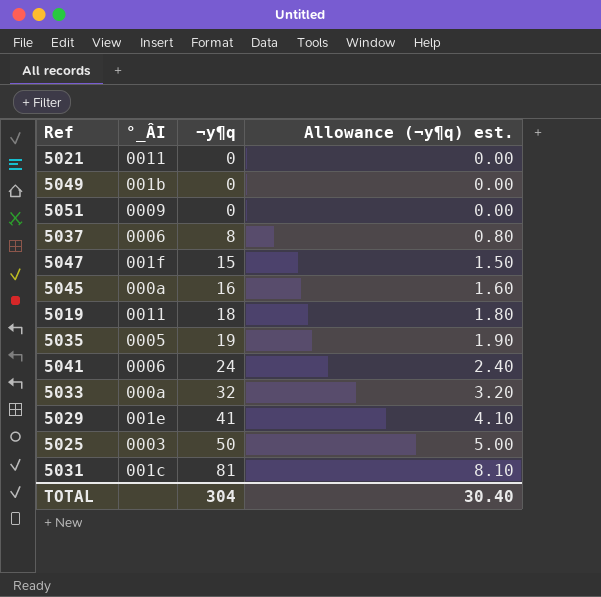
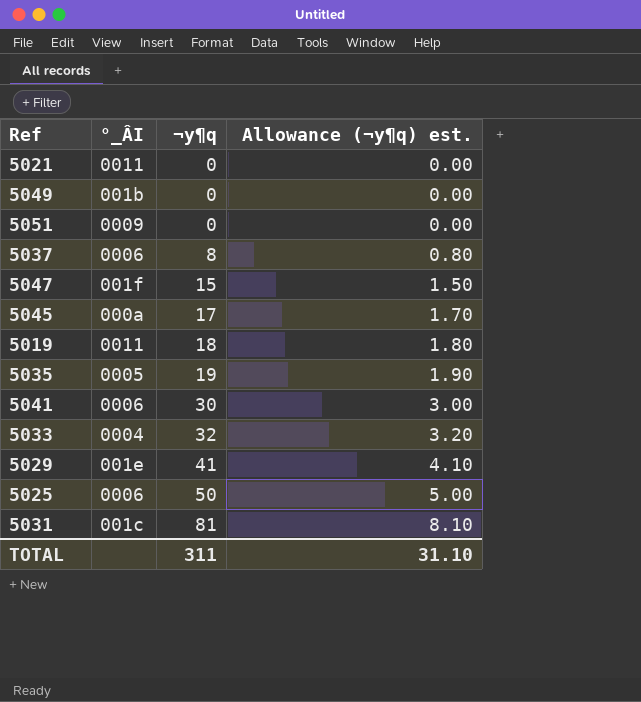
5045 | ¬y¶q: 16 -> 17
5045 | Allowance (¬y¶q) est.: 1.60 -> 1.70
5041 | ¬y¶q: 24 -> 30
5041 | Allowance (¬y¶q) est.: 2.40 -> 3.00
5033 | °_ÂI: 000a -> 0004
5025 | °_ÂI: 0003 -> 0006
TOTAL | ¬y¶q: 304 -> 311
TOTAL | Allowance (¬y¶q) est.: 30.40 -> 31.10

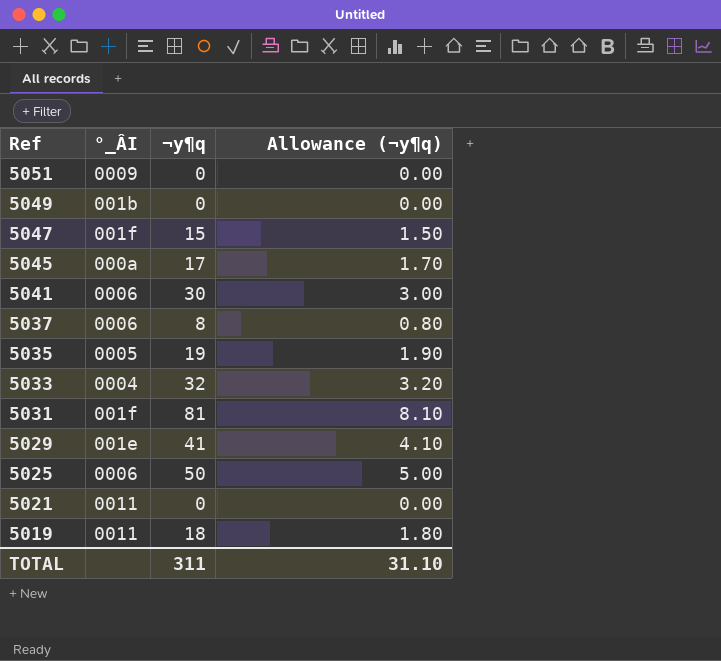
row order: ¬y¶q ascending -> Ref descending
column name: Allowance (¬y¶q) est. -> Allowance (¬y¶q)
5031 | °_ÂI: 001c -> 001f

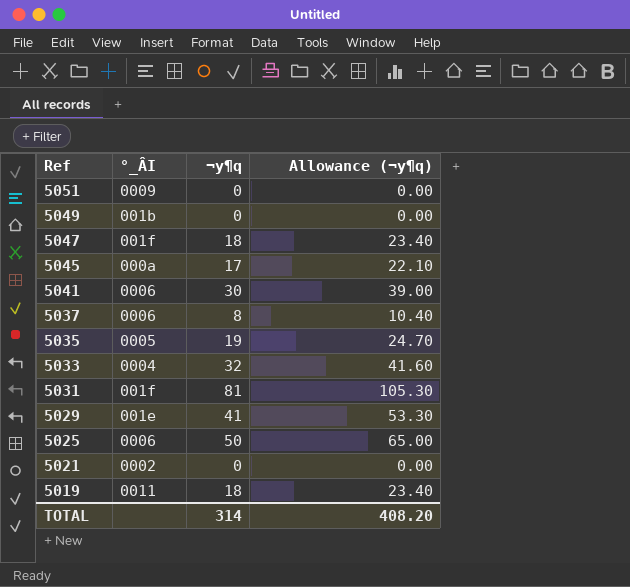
column Allowance (¬y¶q) | formula: [¬y¶q] * 0.1 -> [¬y¶q] * 1.3
5047 | ¬y¶q: 15 -> 18
5021 | °_ÂI: 0011 -> 0002
TOTAL | ¬y¶q: 311 -> 314
TOTAL | Allowance (¬y¶q): 31.10 -> 408.20

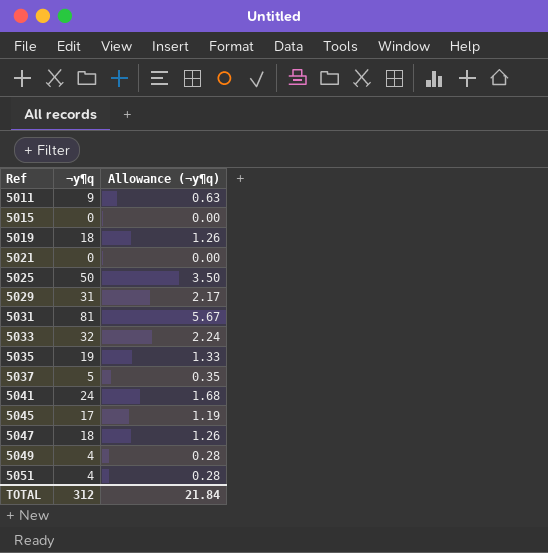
row order: Ref descending -> Ref ascending
column °_ÂI | position: 2 -> none
column Allowance (¬y¶q) | formula: [¬y¶q] * 1.3 -> [¬y¶q] * 0.07
row 5011: none -> 9 | 0.63
row 5015: none -> 0 | 0.00
5029 | ¬y¶q: 41 -> 31
5037 | ¬y¶q: 8 -> 5
5041 | ¬y¶q: 30 -> 24
5049 | ¬y¶q: 0 -> 4
5051 | ¬y¶q: 0 -> 4
TOTAL | ¬y¶q: 314 -> 312
TOTAL | Allowance (¬y¶q): 408.20 -> 21.84

